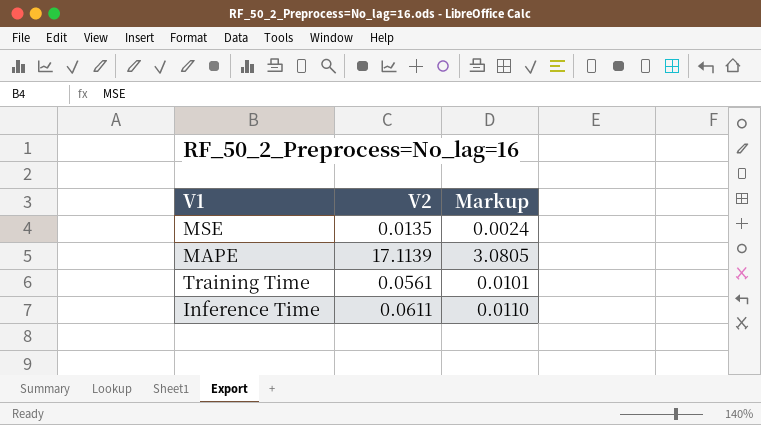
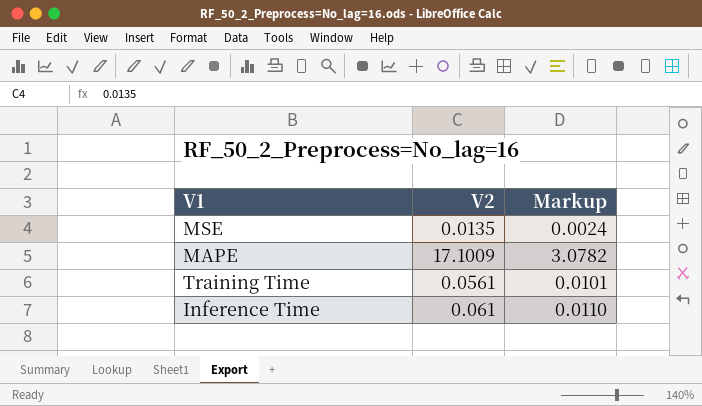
MAPE | V2: 17.1139 -> 17.1009
MAPE | Markup: 3.0805 -> 3.0782
Inference Time | V2: 0.0611 -> 0.061

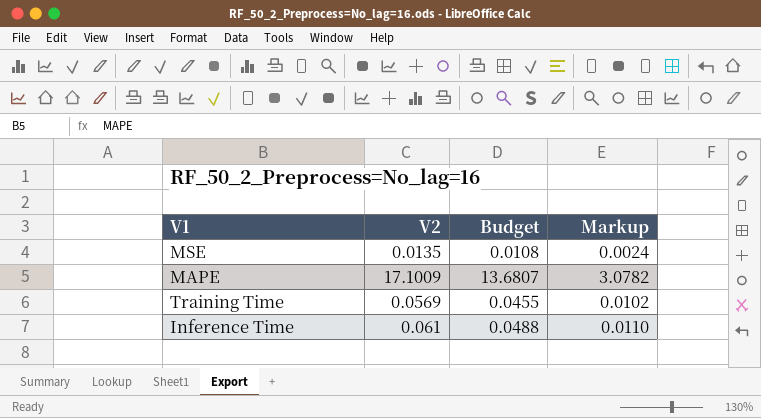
column Budget | formula: none -> [V2] * 0.8
Training Time | V2: 0.0561 -> 0.0569
Training Time | Markup: 0.0101 -> 0.0102

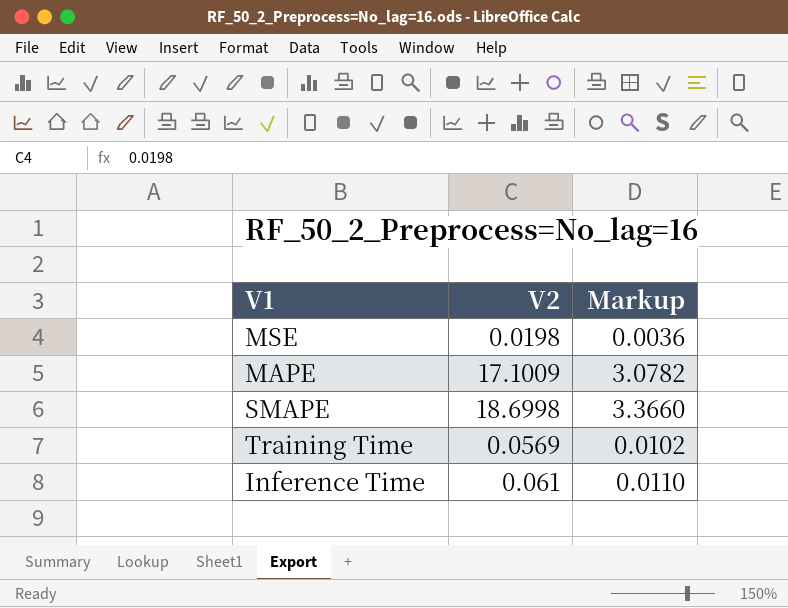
column Budget | formula: [V2] * 0.8 -> none
MSE | V2: 0.0135 -> 0.0198
MSE | Markup: 0.0024 -> 0.0036
row SMAPE: none -> 18.6998 | 3.3660

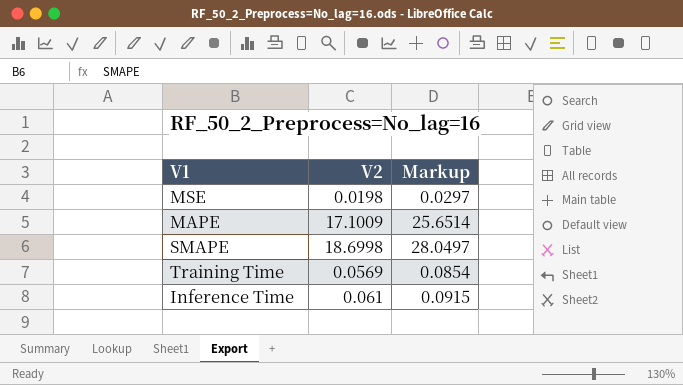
column Markup | formula: [V2] * 0.18 -> [V2] * 1.5

